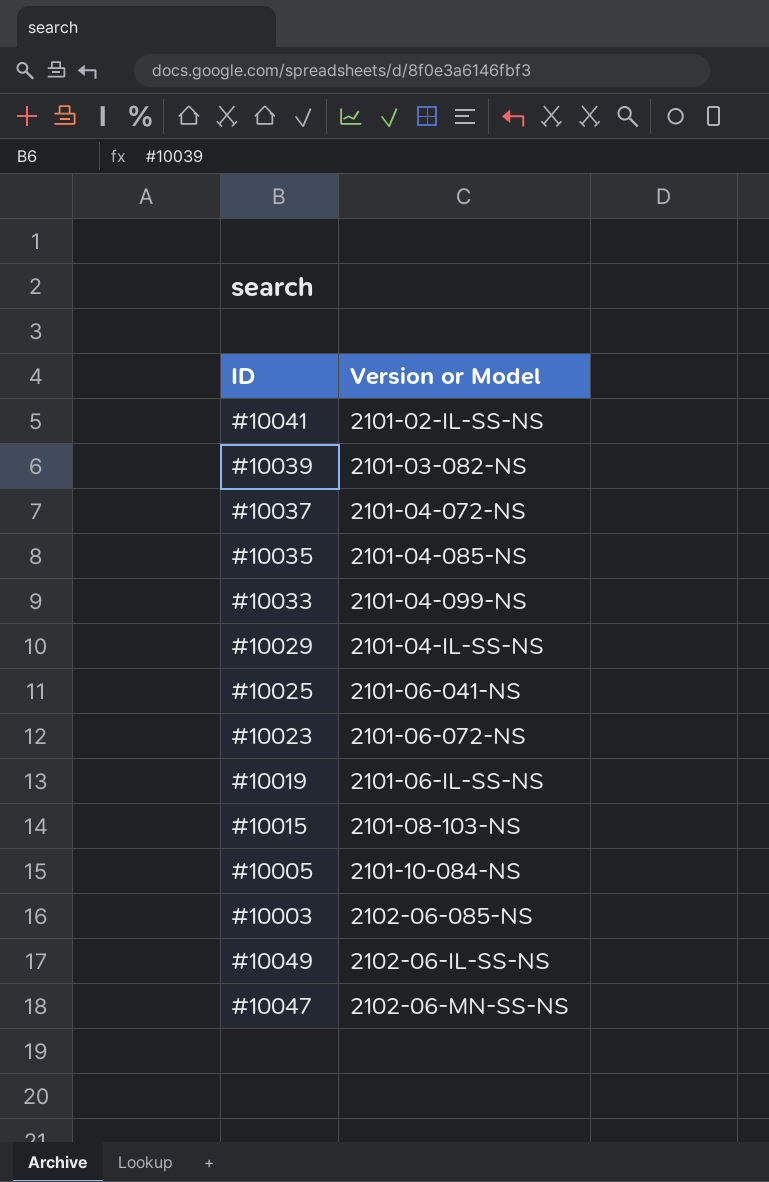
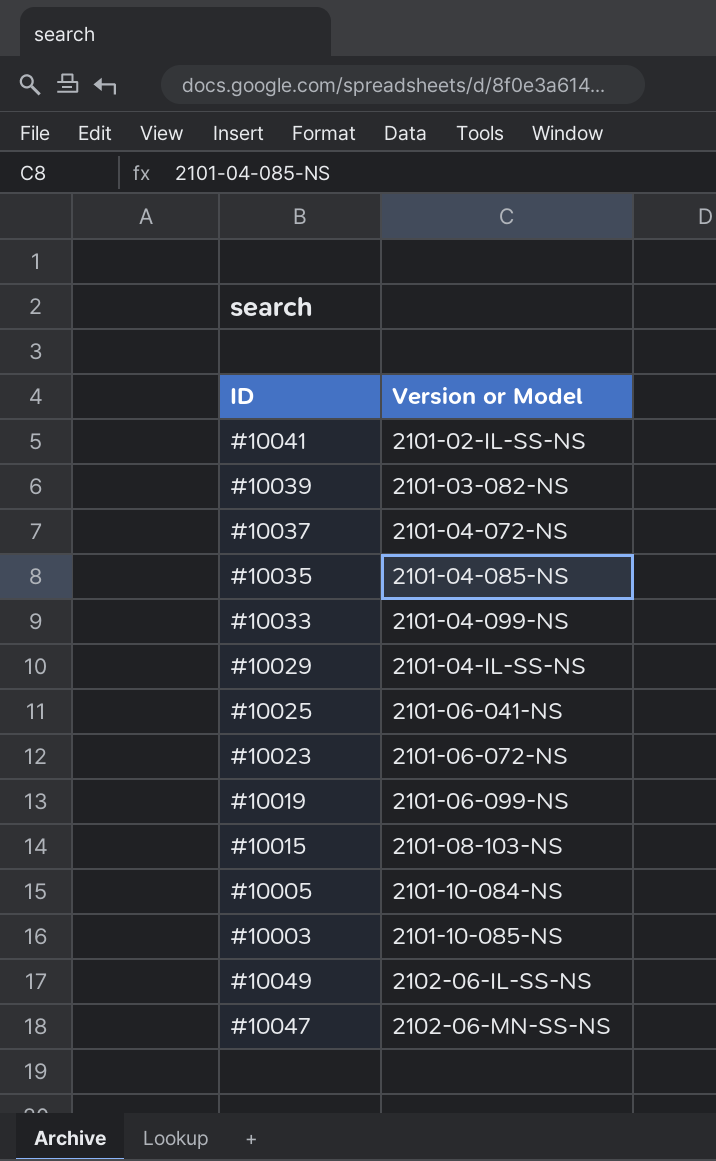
#10019 | Version or Model: 2101-06-IL-SS-NS -> 2101-06-099-NS
#10003 | Version or Model: 2102-06-085-NS -> 2101-10-085-NS

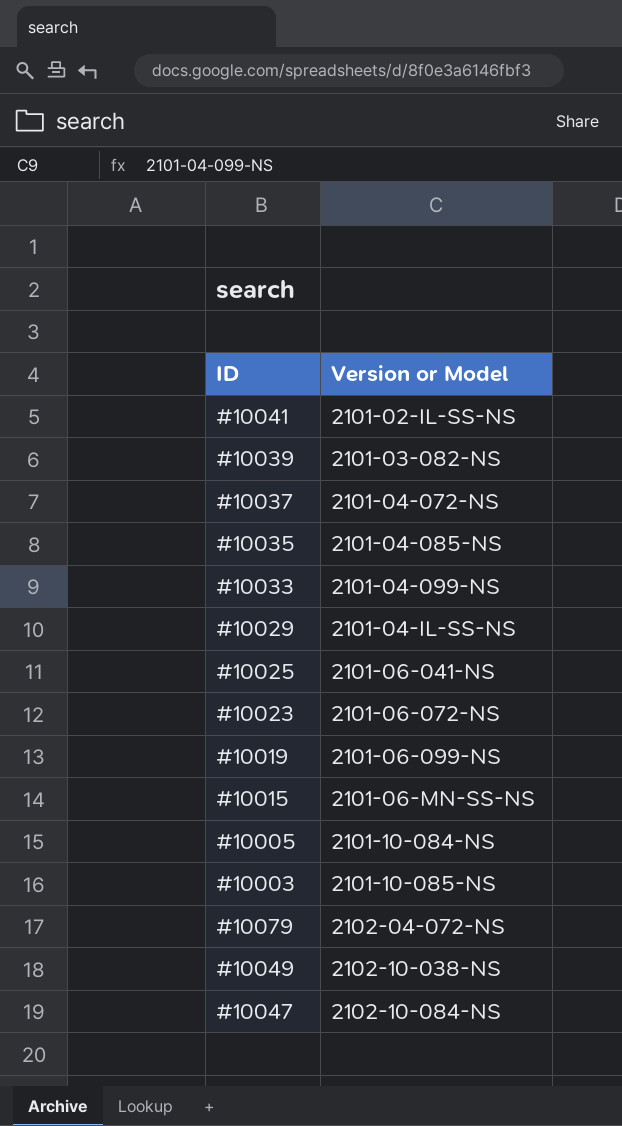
#10015 | Version or Model: 2101-08-103-NS -> 2101-06-MN-SS-NS
row #10079: none -> 2102-04-072-NS
#10049 | Version or Model: 2102-06-IL-SS-NS -> 2102-10-038-NS
#10047 | Version or Model: 2102-06-MN-SS-NS -> 2102-10-084-NS

